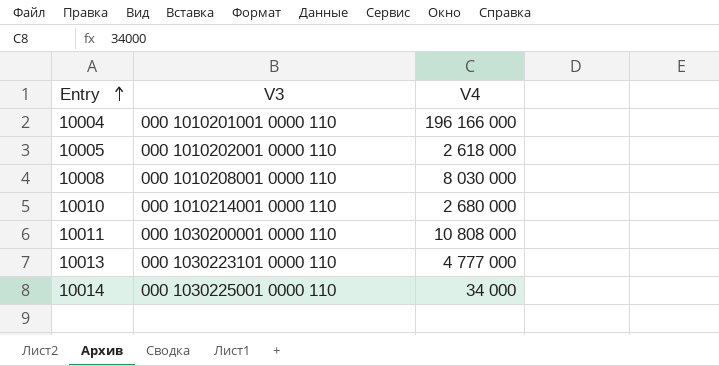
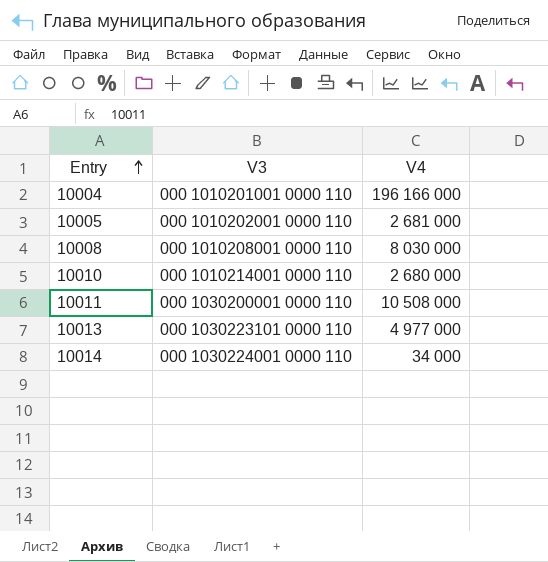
10005 | V4: 2 618 000 -> 2 681 000
10011 | V4: 10 808 000 -> 10 508 000
10013 | V4: 4 777 000 -> 4 977 000
10014 | V3: 000 1030225001 0000 110 -> 000 1030224001 0000 110

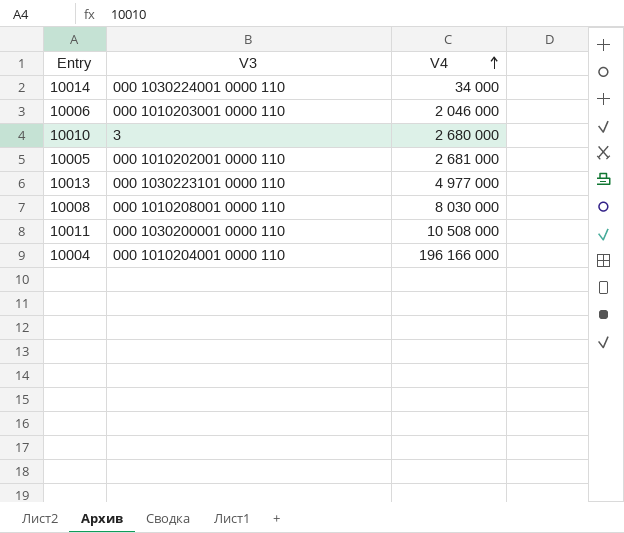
row order: Entry ascending -> V4 ascending
row 10006: none -> 000 1010203001 0000 110 | 2 046 000
10010 | V3: 000 1010214001 0000 110 -> 3
10004 | V3: 000 1010201001 0000 110 -> 000 1010204001 0000 110

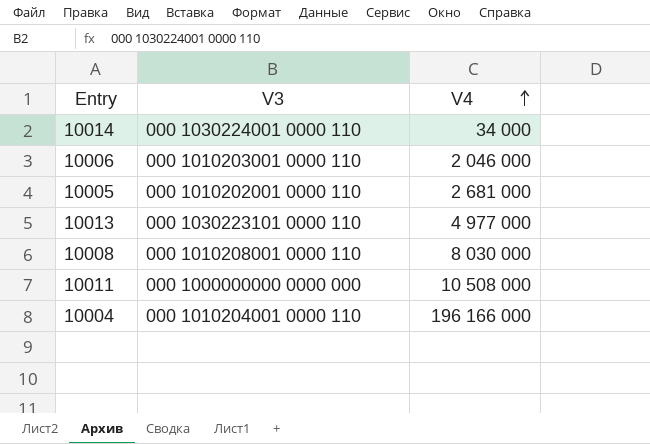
row 10010: 3 | 2 680 000 -> none
10011 | V3: 000 1030200001 0000 110 -> 000 1000000000 0000 000

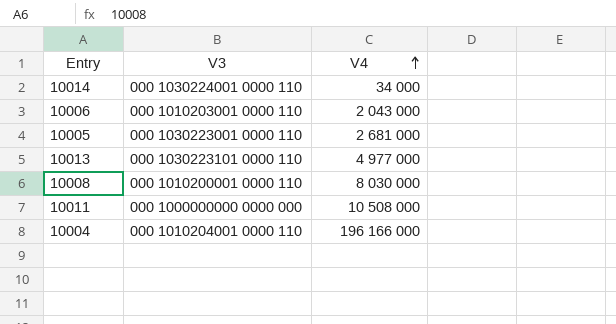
10006 | V4: 2 046 000 -> 2 043 000
10005 | V3: 000 1010202001 0000 110 -> 000 1030223001 0000 110
10008 | V3: 000 1010208001 0000 110 -> 000 1010200001 0000 110

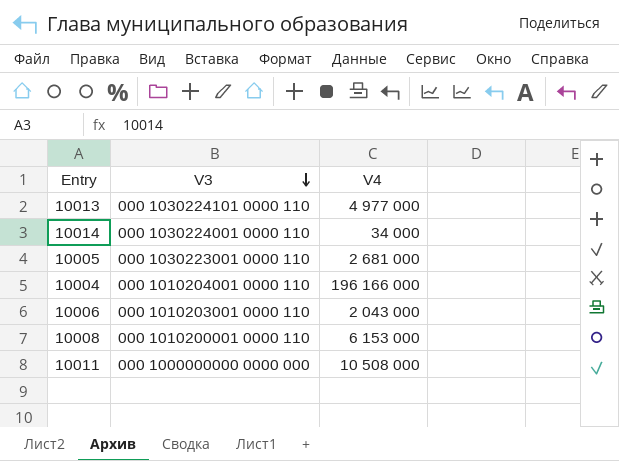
row order: V4 ascending -> V3 descending
10013 | V3: 000 1030223101 0000 110 -> 000 1030224101 0000 110
10008 | V4: 8 030 000 -> 6 153 000

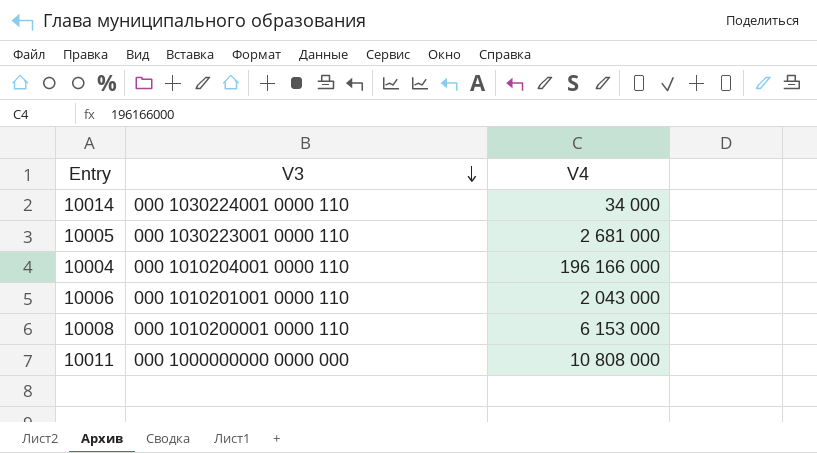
row 10013: 000 1030224101 0000 110 | 4 977 000 -> none
10006 | V3: 000 1010203001 0000 110 -> 000 1010201001 0000 110
10011 | V4: 10 508 000 -> 10 808 000

